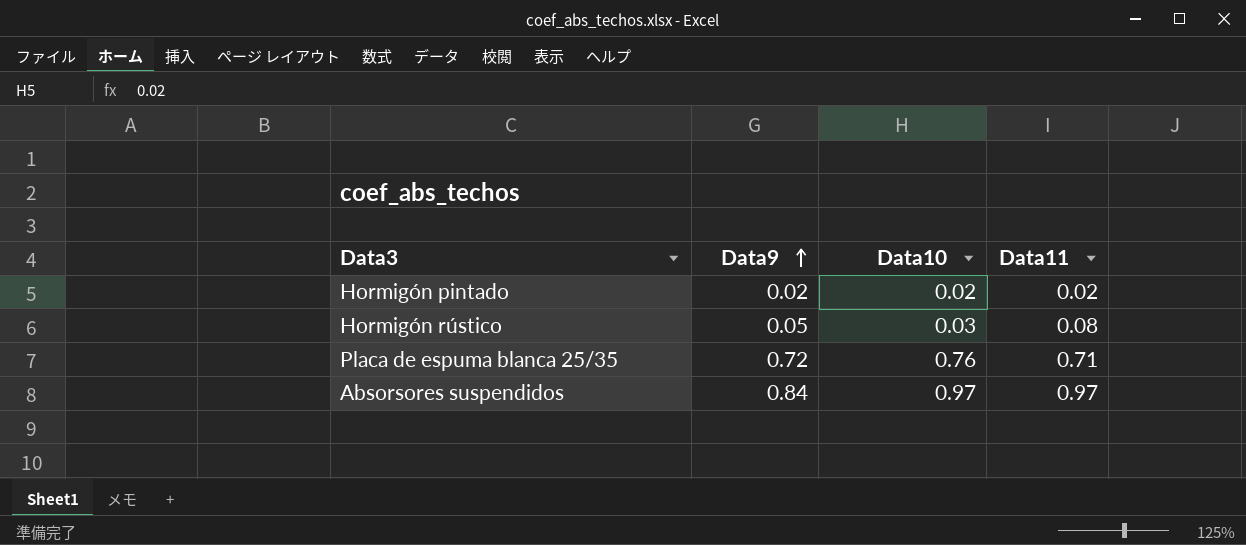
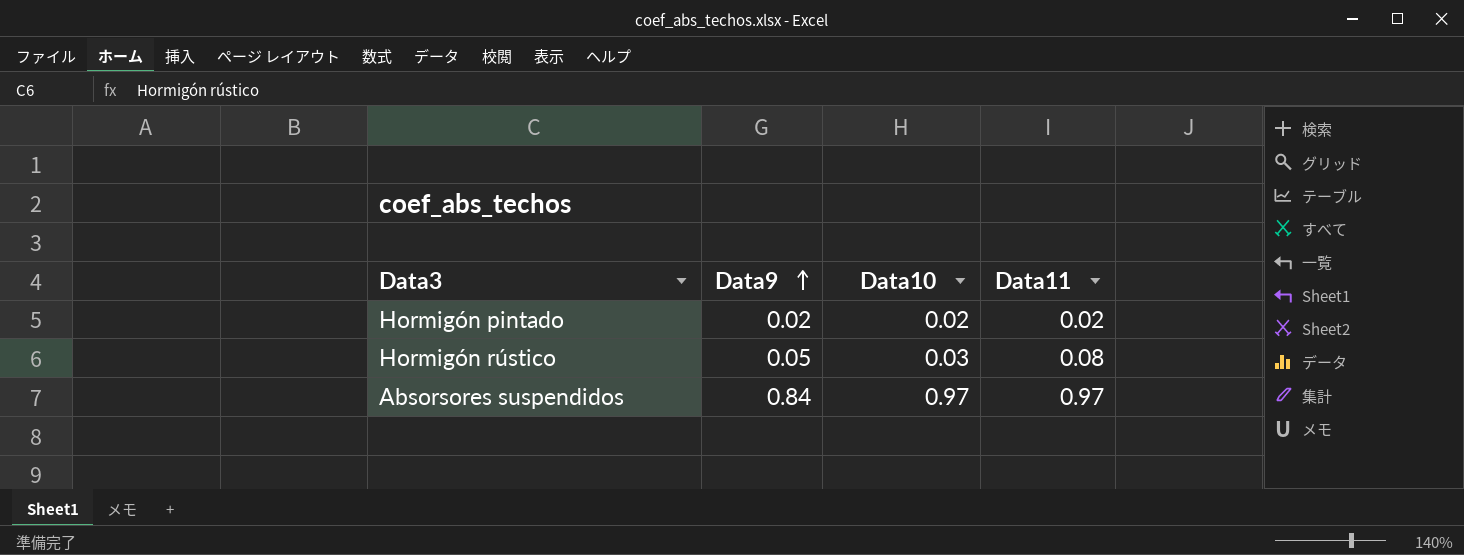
row Placa de espuma blanca 25/35: 0.72 | 0.76 | 0.71 -> none

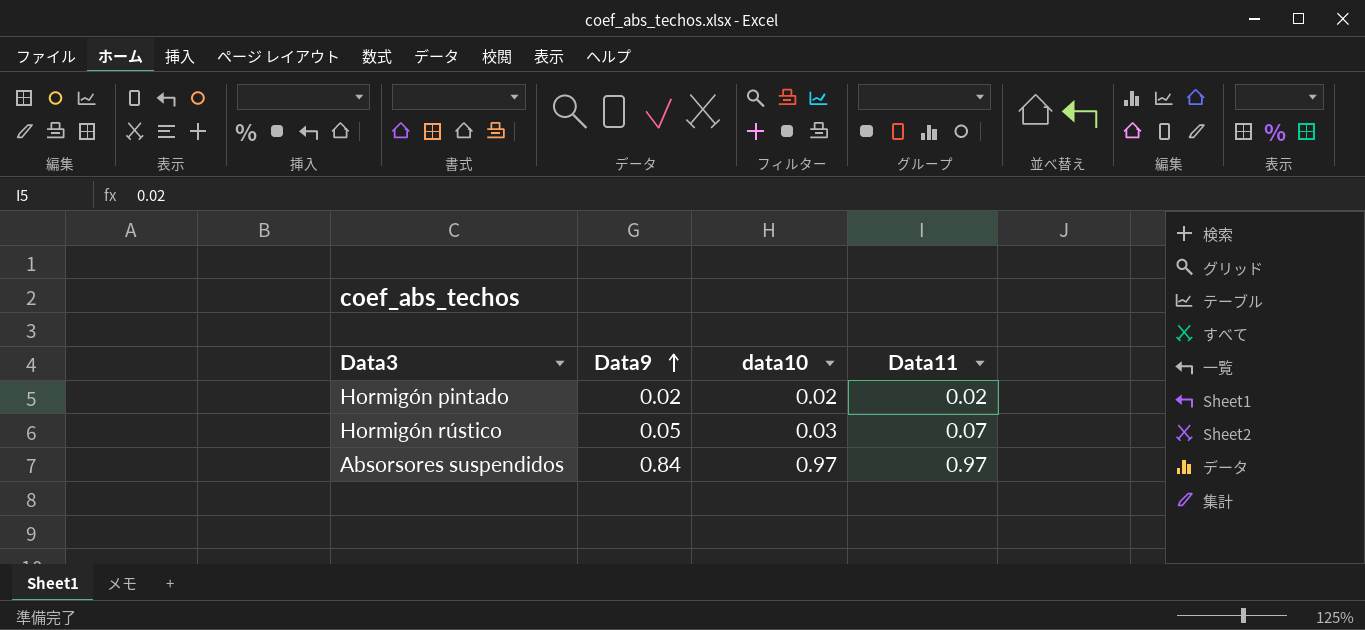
column name: Data10 -> data10
Hormigón rústico | Data11: 0.08 -> 0.07

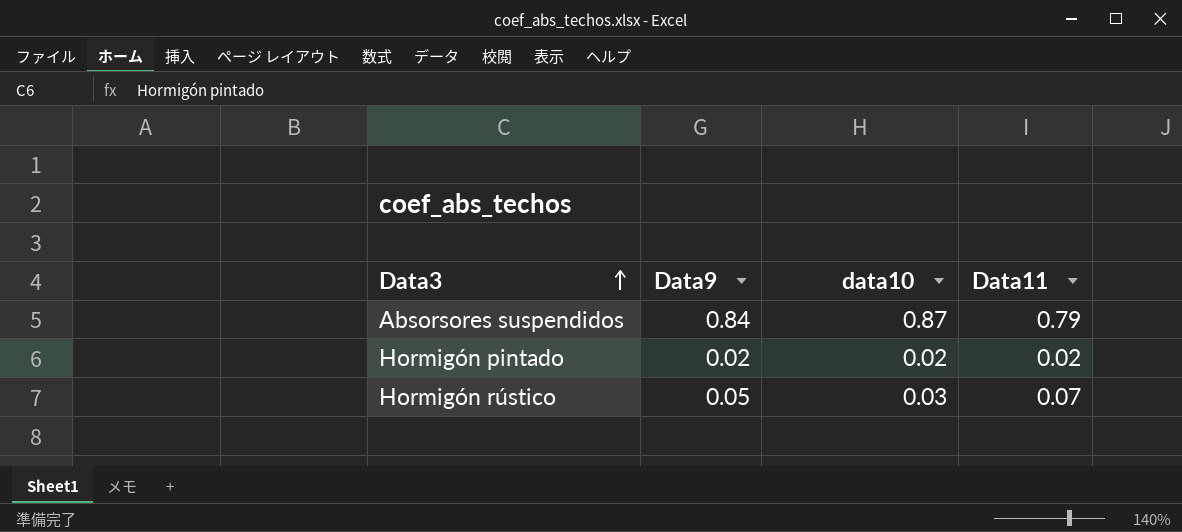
row order: Data9 ascending -> Data3 ascending
Absorsores suspendidos | data10: 0.97 -> 0.87
Absorsores suspendidos | Data11: 0.97 -> 0.79

